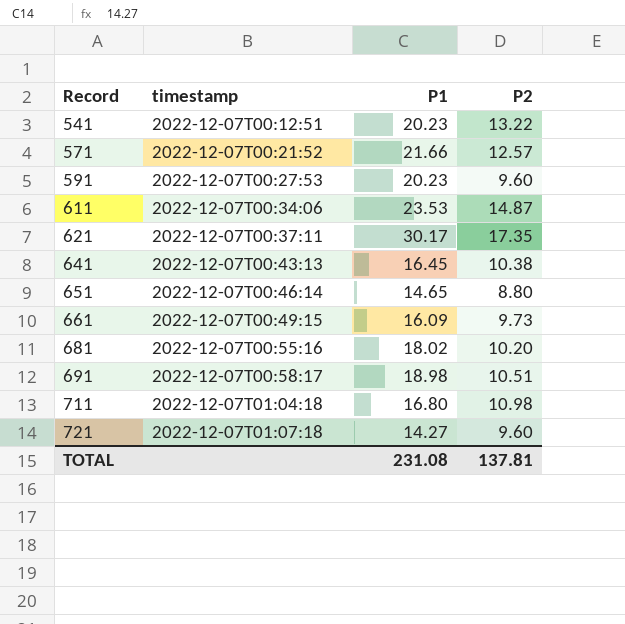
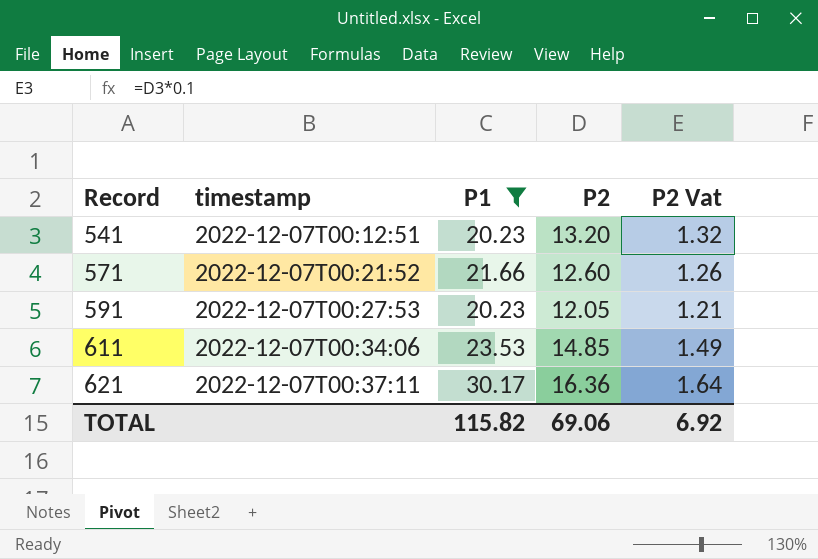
filter: none -> P1 >= 20.23
column P2 Vat | formula: none -> [P2] * 0.1
541 | P2: 13.22 -> 13.20
571 | P2: 12.57 -> 12.60
591 | P2: 9.60 -> 12.05
611 | P2: 14.87 -> 14.85
621 | P2: 17.35 -> 16.36
TOTAL | P1: 231.08 -> 115.82
TOTAL | P2: 137.81 -> 69.06

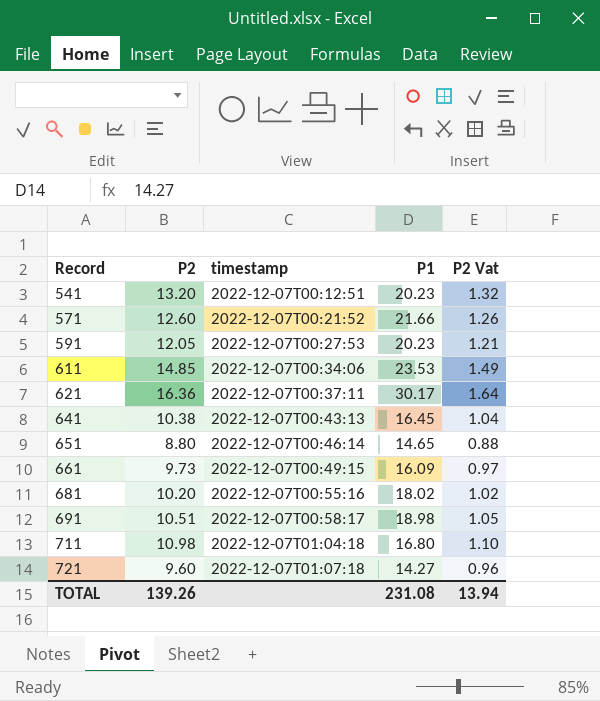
filter: P1 >= 20.23 -> none
column P2 | position: 4 -> 2
TOTAL | P2: 69.06 -> 139.26
TOTAL | P1: 115.82 -> 231.08
TOTAL | P2 Vat: 6.92 -> 13.94

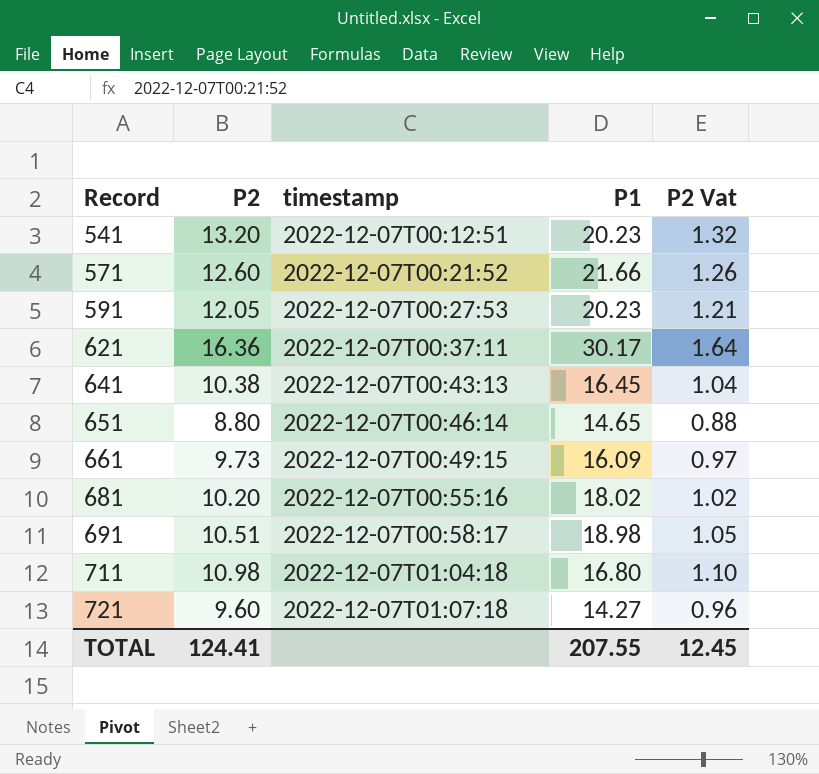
row 611: 14.85 | 2022-12-07T00:34:06 | 23.53 | 1.49 -> none
TOTAL | P2: 139.26 -> 124.41
TOTAL | P1: 231.08 -> 207.55
TOTAL | P2 Vat: 13.94 -> 12.45

